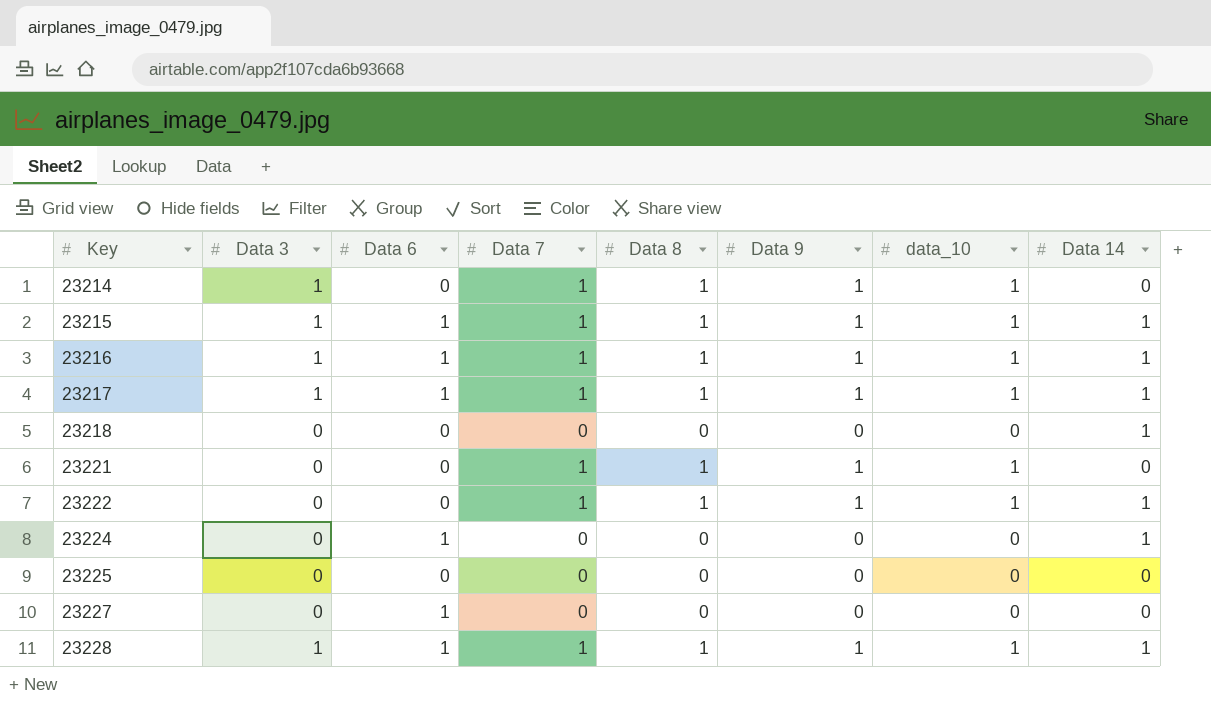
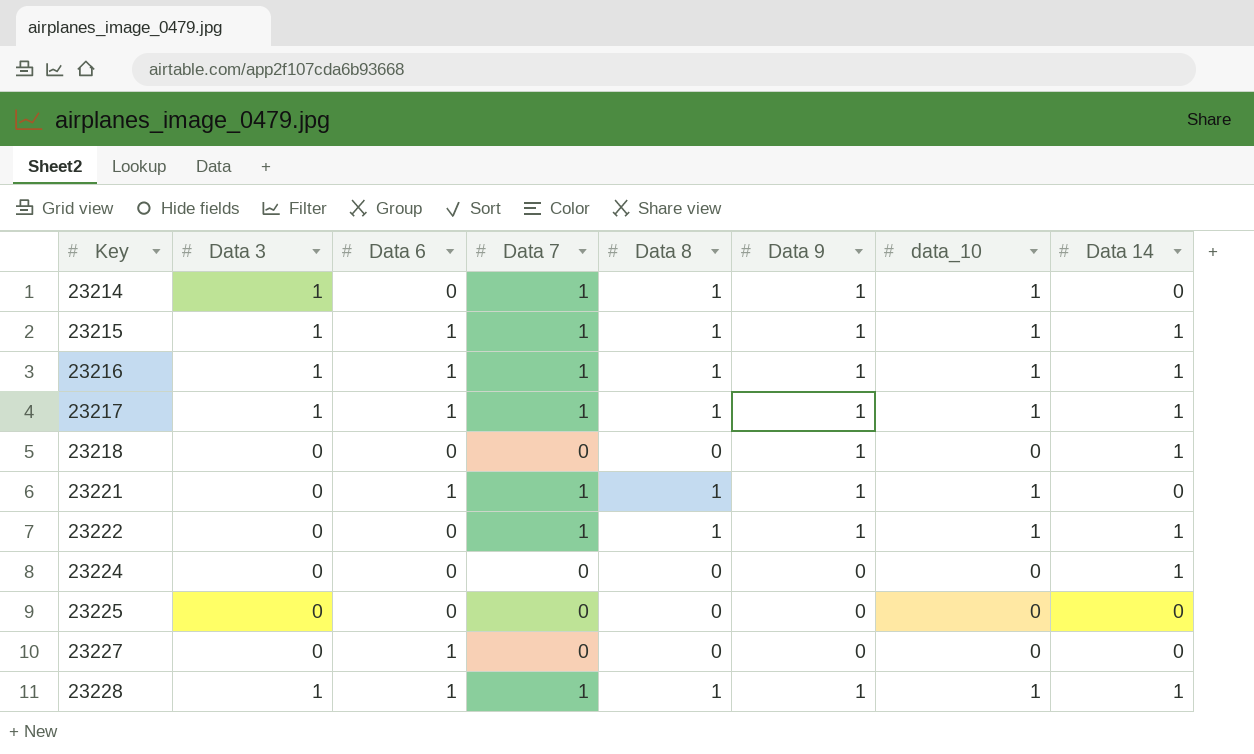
23218 | Data 9: 0 -> 1
23221 | Data 6: 0 -> 1
23224 | Data 6: 1 -> 0

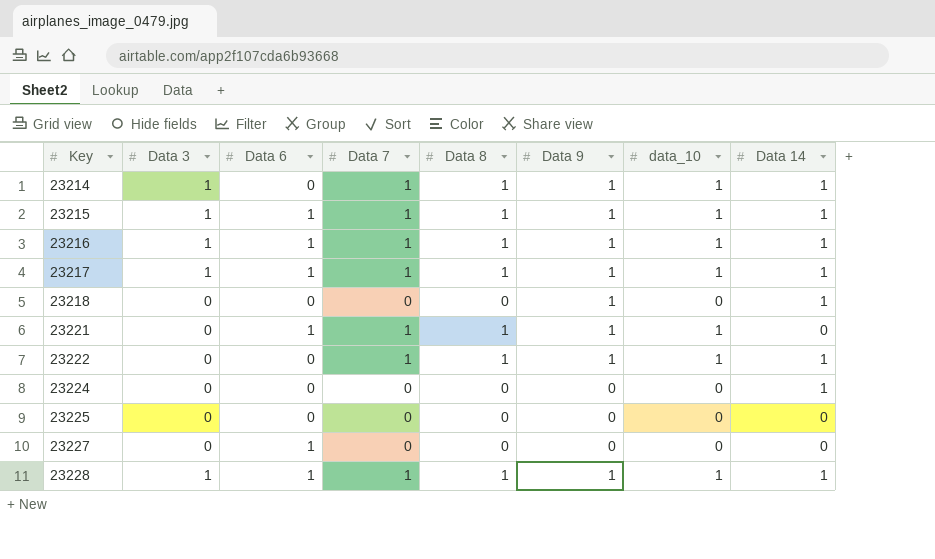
23214 | Data 14: 0 -> 1

